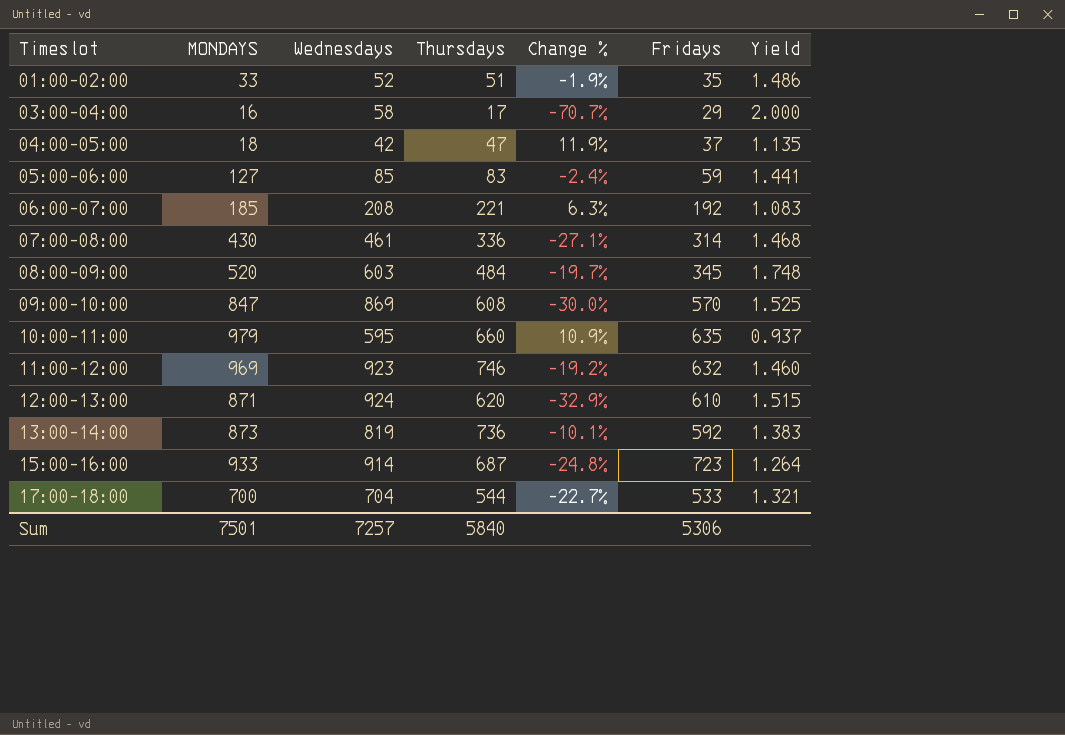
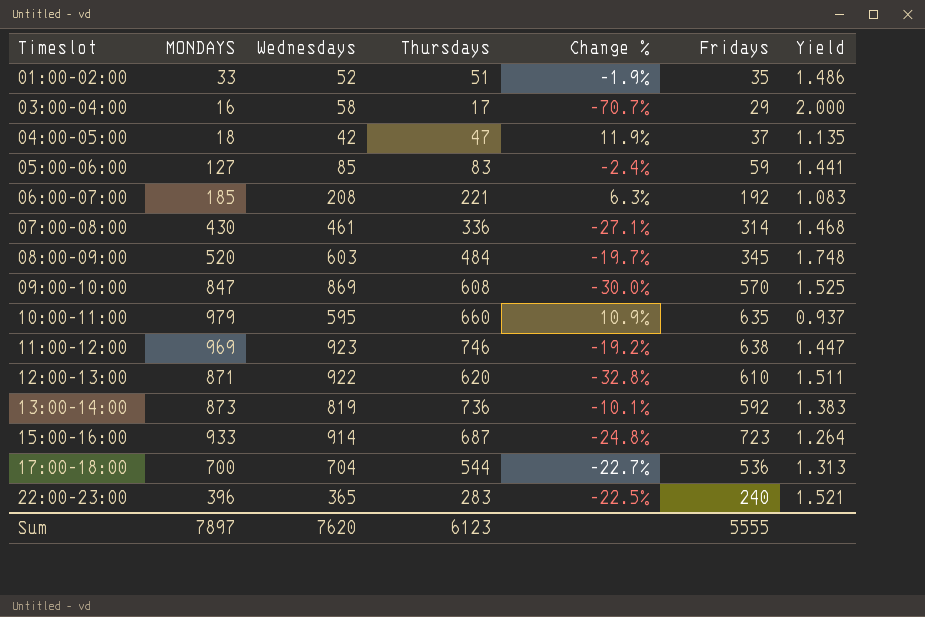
11:00-12:00 | Fridays: 632 -> 638
11:00-12:00 | Yield: 1.460 -> 1.447
12:00-13:00 | Wednesdays: 924 -> 922
12:00-13:00 | Change %: -32.9% -> -32.8%
12:00-13:00 | Yield: 1.515 -> 1.511
17:00-18:00 | Fridays: 533 -> 536
17:00-18:00 | Yield: 1.321 -> 1.313
row 22:00-23:00: none -> 396 | 365 | 283 | -22.5% | 240 | 1.521
Sum | MONDAYS: 7501 -> 7897
Sum | Wednesdays: 7257 -> 7620
Sum | Thursdays: 5840 -> 6123
Sum | Fridays: 5306 -> 5555

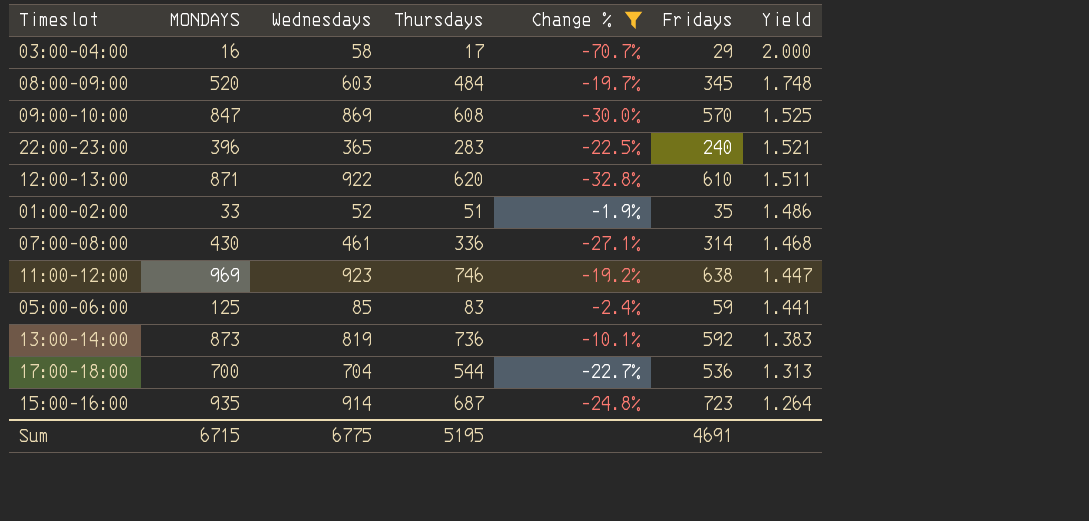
filter: none -> Change % <= -1.9%
row order: Timeslot ascending -> Yield descending
05:00-06:00 | MONDAYS: 127 -> 125
15:00-16:00 | MONDAYS: 933 -> 935
Sum | MONDAYS: 7897 -> 6715
Sum | Wednesdays: 7620 -> 6775
Sum | Thursdays: 6123 -> 5195
Sum | Fridays: 5555 -> 4691

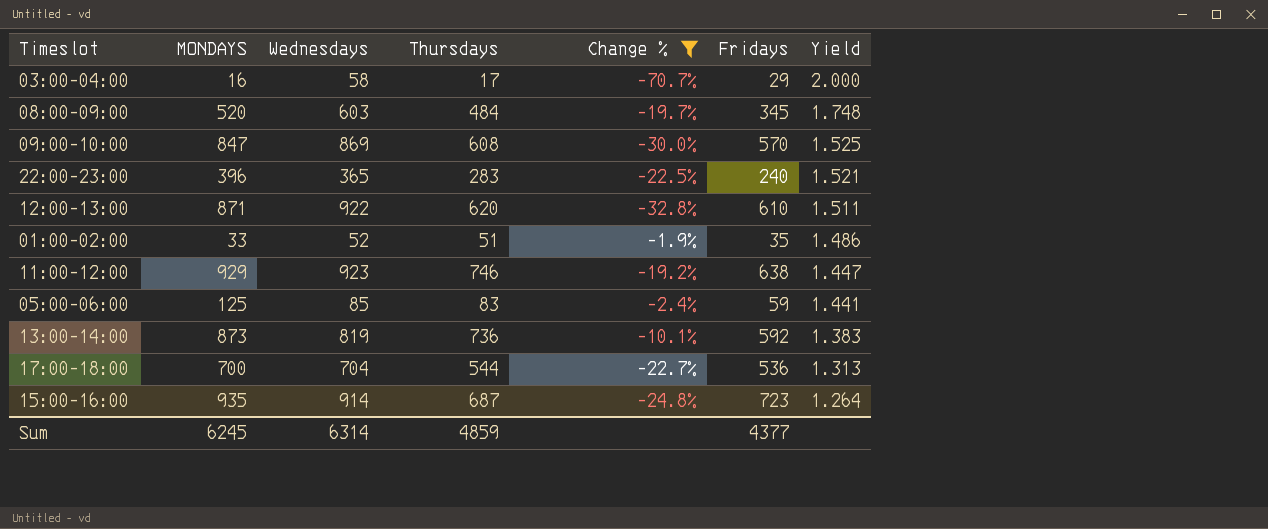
row 07:00-08:00: 430 | 461 | 336 | -27.1% | 314 | 1.468 -> none
11:00-12:00 | MONDAYS: 969 -> 929
Sum | MONDAYS: 6715 -> 6245
Sum | Wednesdays: 6775 -> 6314
Sum | Thursdays: 5195 -> 4859
Sum | Fridays: 4691 -> 4377

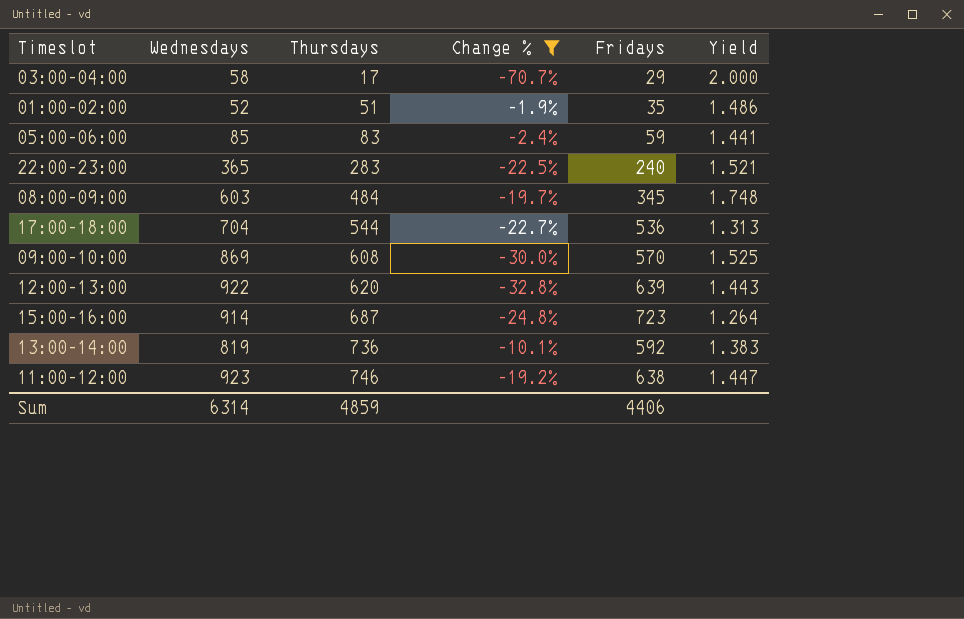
row order: Yield descending -> Thursdays ascending
column MONDAYS | position: 2 -> none
12:00-13:00 | Fridays: 610 -> 639
12:00-13:00 | Yield: 1.511 -> 1.443
Sum | Fridays: 4377 -> 4406

